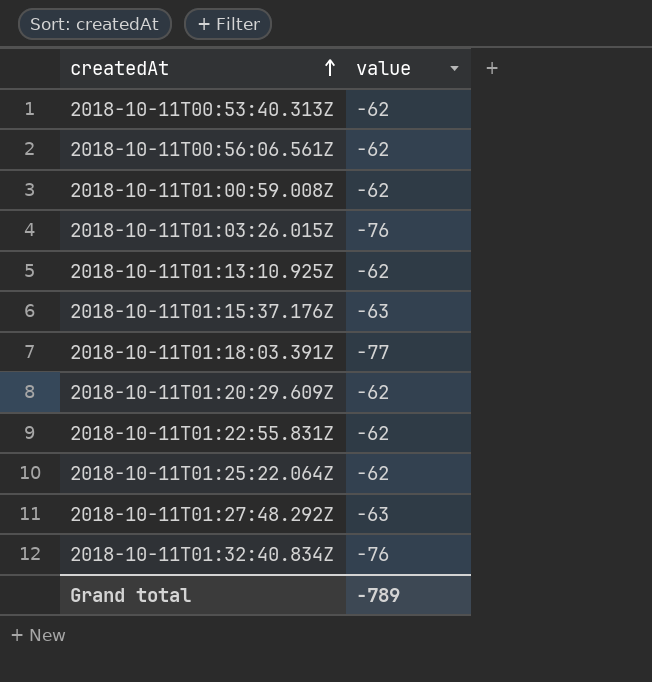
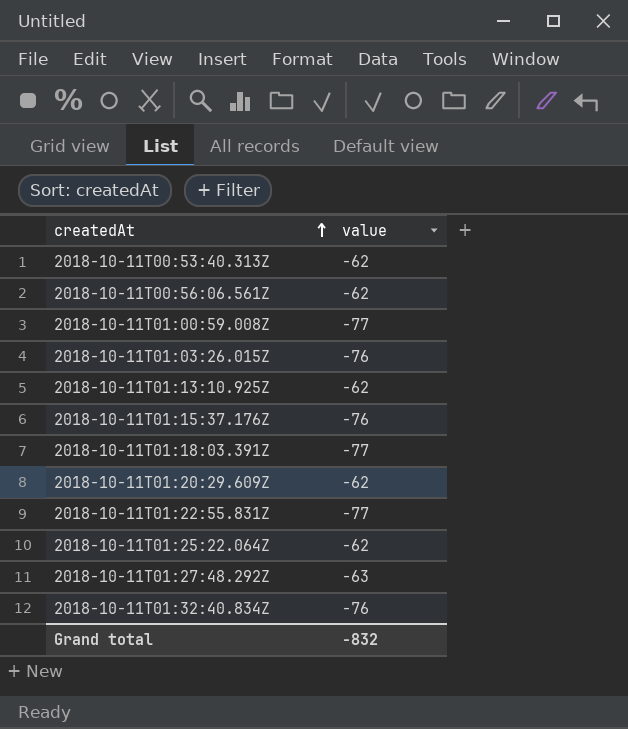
2018-10-11T01:00:59.008Z | value: -62 -> -77
2018-10-11T01:15:37.176Z | value: -63 -> -76
2018-10-11T01:22:55.831Z | value: -62 -> -77
Grand total | value: -789 -> -832

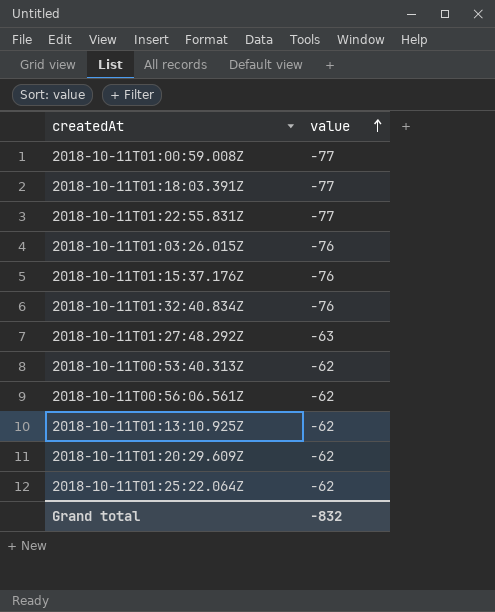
row order: createdAt ascending -> value ascending

